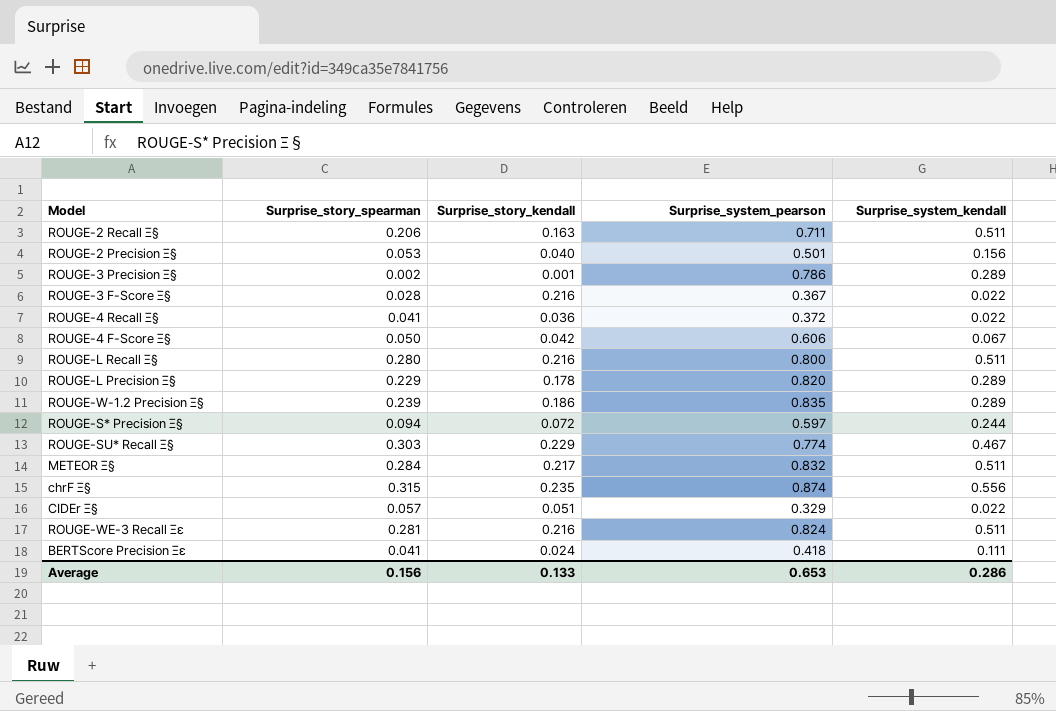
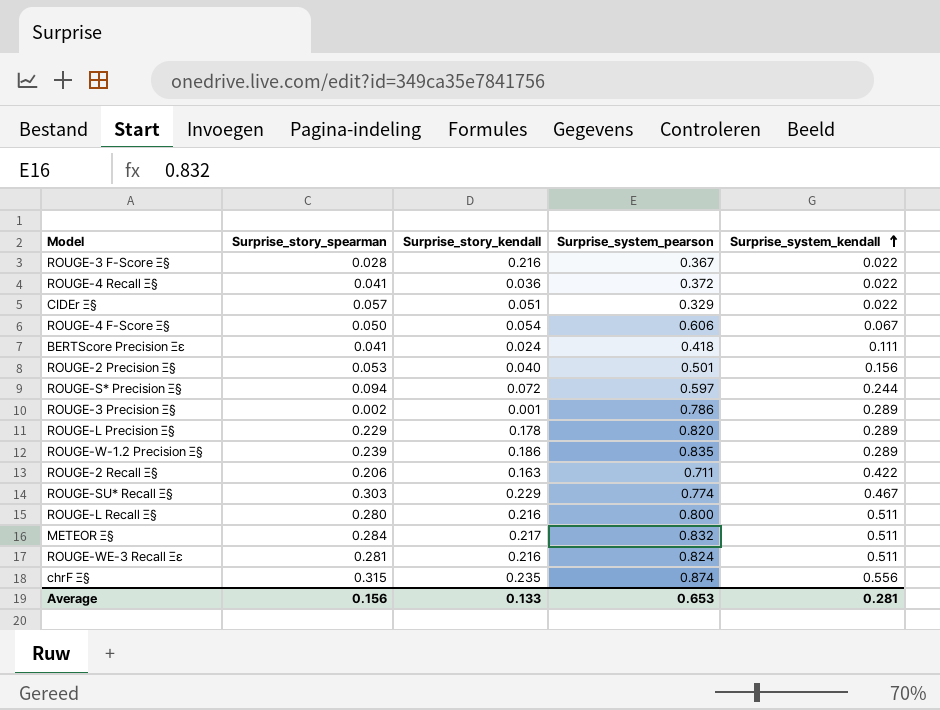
row order: none -> Surprise_system_kendall ascending
ROUGE-4 F-Score Ξ§ | Surprise_story_kendall: 0.042 -> 0.054
ROUGE-2 Recall Ξ§ | Surprise_system_kendall: 0.511 -> 0.422
Average | Surprise_system_kendall: 0.286 -> 0.281

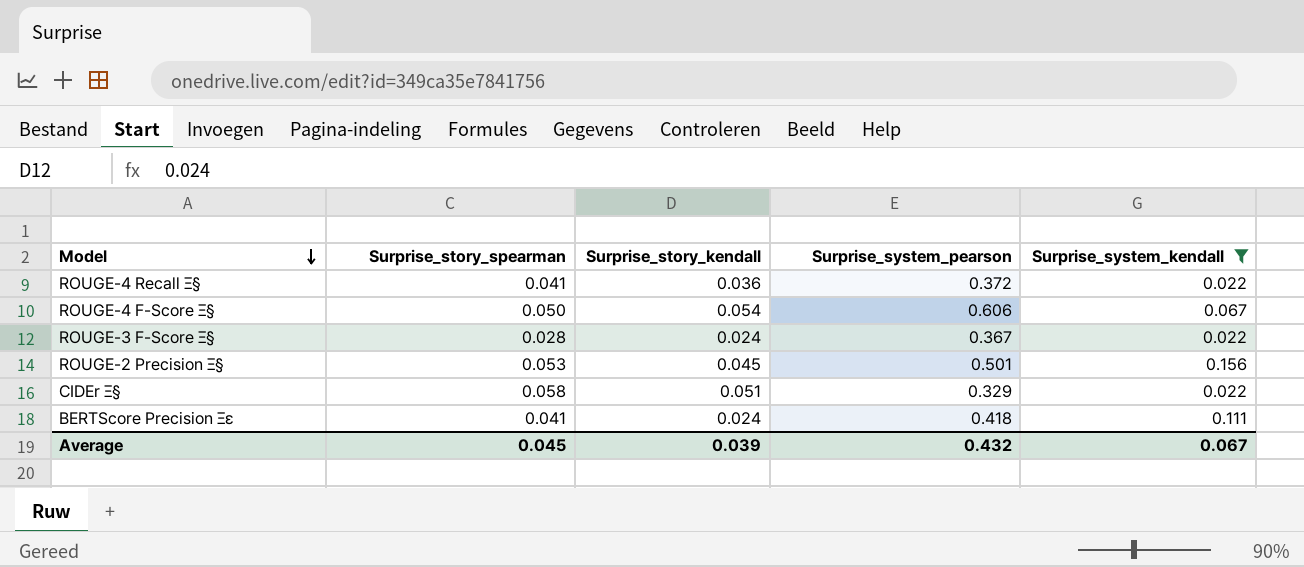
filter: none -> Surprise_system_kendall <= 0.156
row order: Surprise_system_kendall ascending -> Model descending
ROUGE-3 F-Score Ξ§ | Surprise_story_kendall: 0.216 -> 0.024
ROUGE-2 Precision Ξ§ | Surprise_story_kendall: 0.040 -> 0.045
CIDEr Ξ§ | Surprise_story_spearman: 0.057 -> 0.058
Average | Surprise_story_spearman: 0.156 -> 0.045
Average | Surprise_story_kendall: 0.133 -> 0.039
Average | Surprise_system_pearson: 0.653 -> 0.432
Average | Surprise_system_kendall: 0.281 -> 0.067

